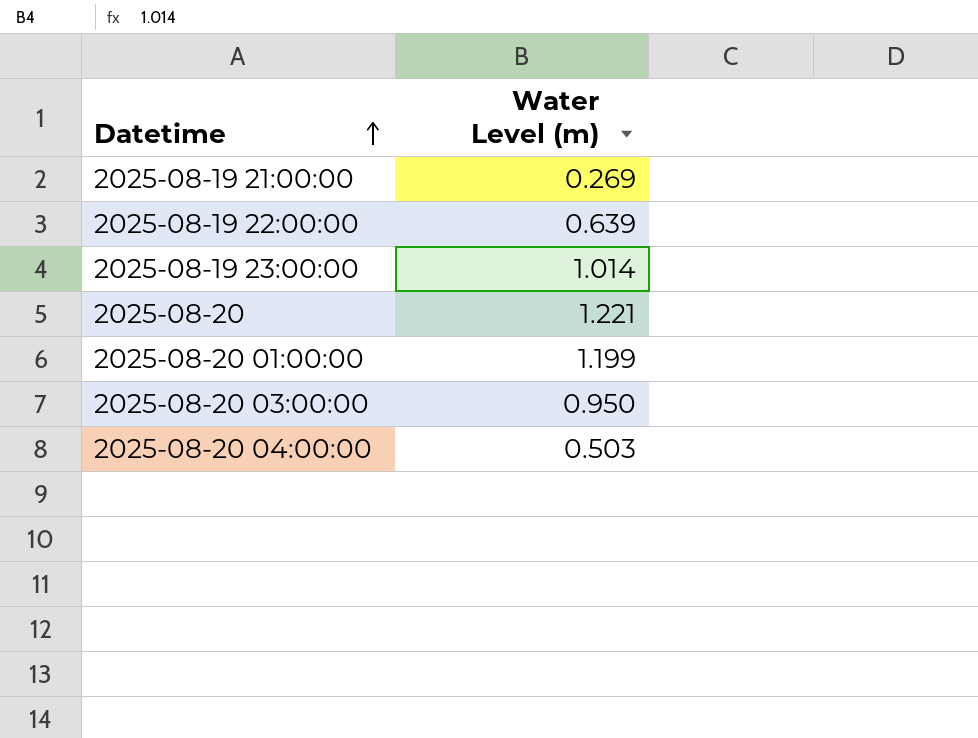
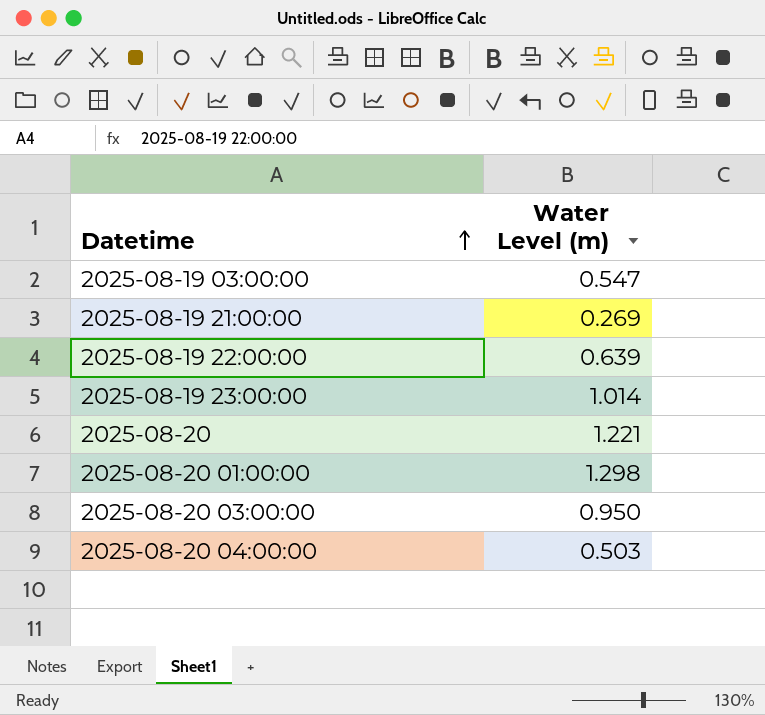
row 2025-08-19 03:00:00: none -> 0.547
2025-08-20 01:00:00 | Water Level (m): 1.199 -> 1.298

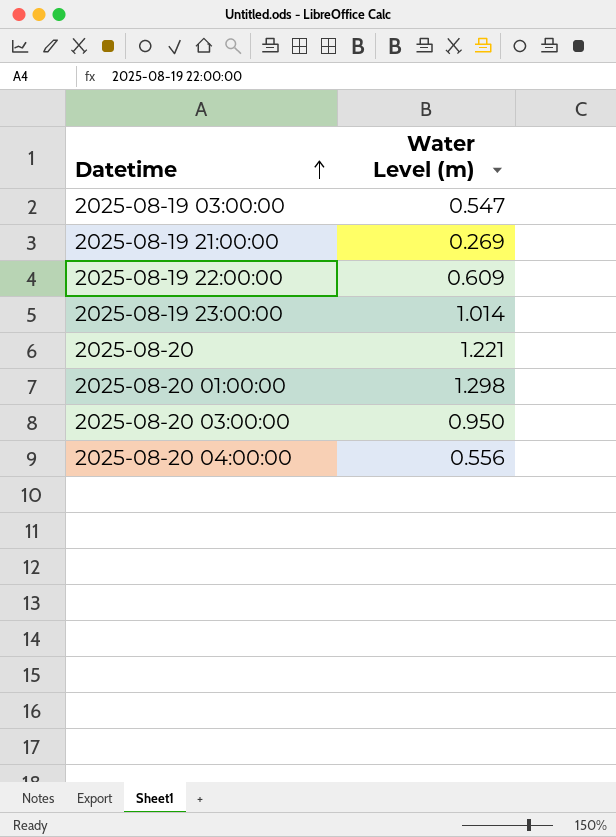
2025-08-19 22:00:00 | Water Level (m): 0.639 -> 0.609
2025-08-20 04:00:00 | Water Level (m): 0.503 -> 0.556

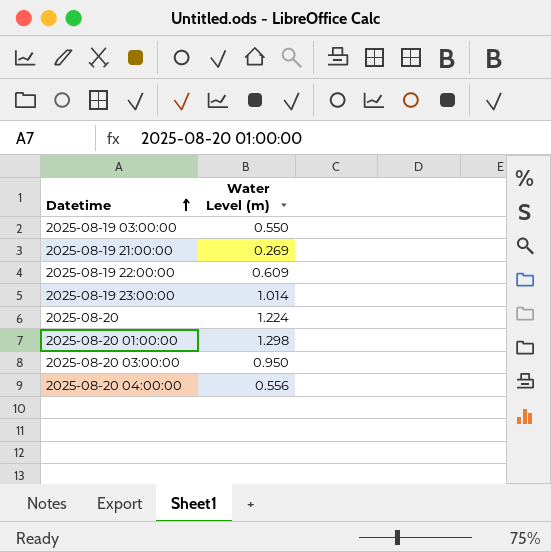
2025-08-19 03:00:00 | Water Level (m): 0.547 -> 0.550
2025-08-20 | Water Level (m): 1.221 -> 1.224

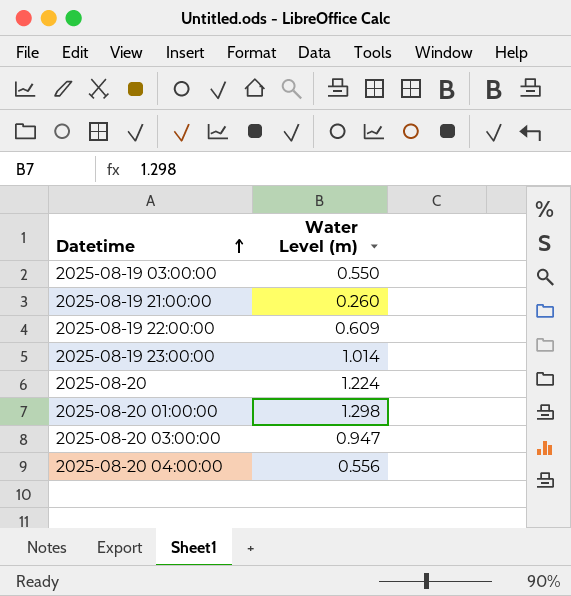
2025-08-19 21:00:00 | Water Level (m): 0.269 -> 0.260
2025-08-20 03:00:00 | Water Level (m): 0.950 -> 0.947

